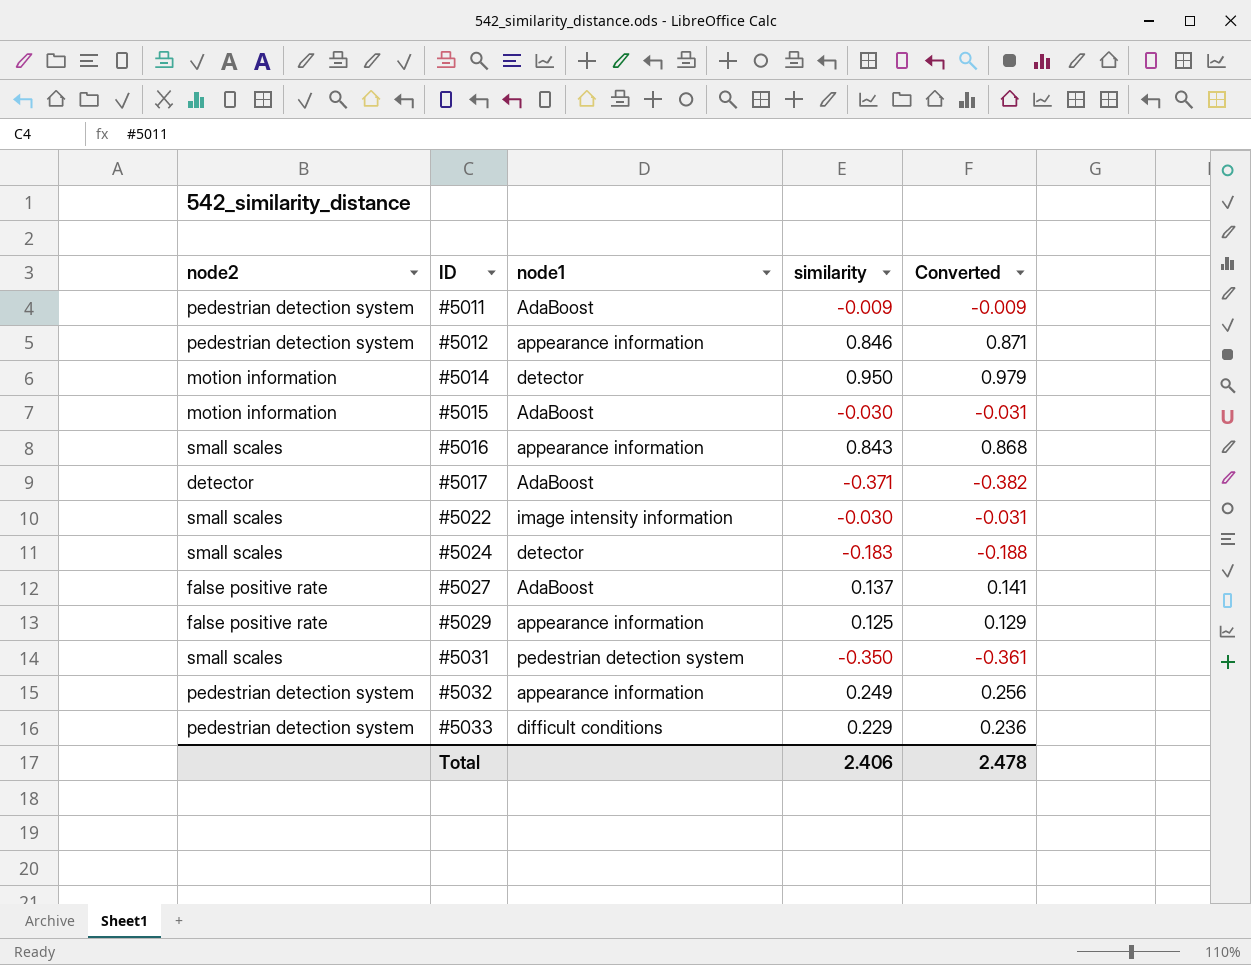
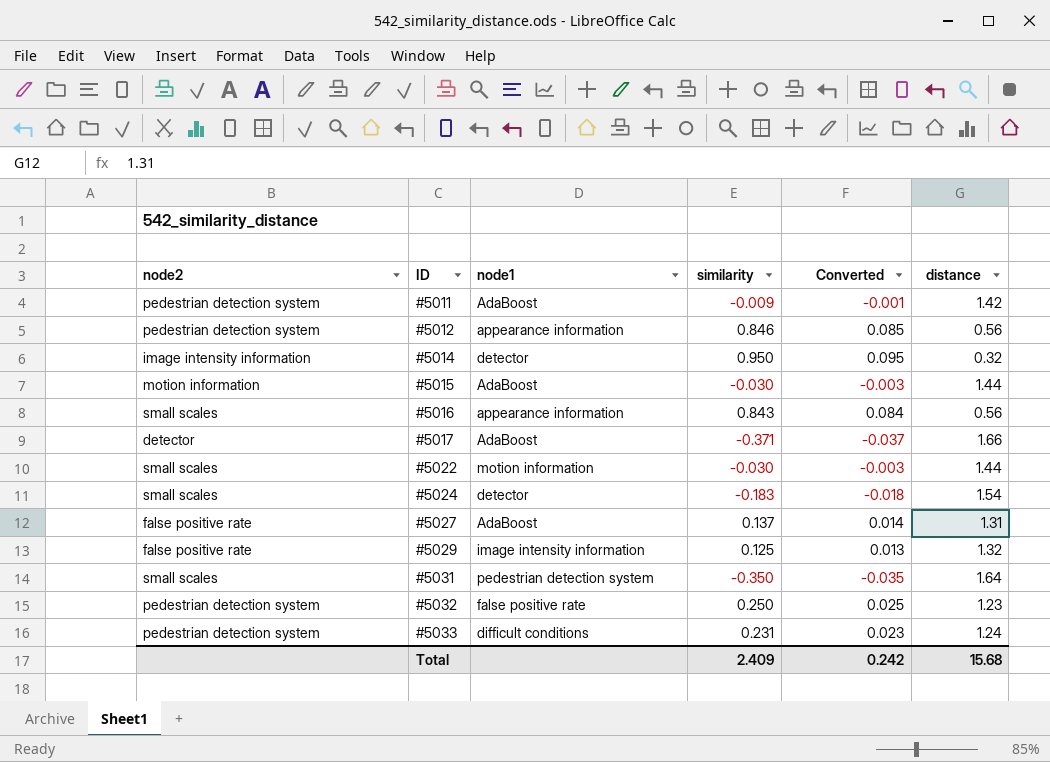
column Converted | formula: [similarity] * 1.03 -> [similarity] * 0.1
column distance | position: none -> 6
#5014 | node2: motion information -> image intensity information
#5022 | node1: image intensity information -> motion information
#5029 | node1: appearance information -> image intensity information
#5032 | node1: appearance information -> false positive rate
#5032 | similarity: 0.249 -> 0.250
#5033 | similarity: 0.229 -> 0.231
Total | similarity: 2.406 -> 2.409
Total | Converted: 2.478 -> 0.242

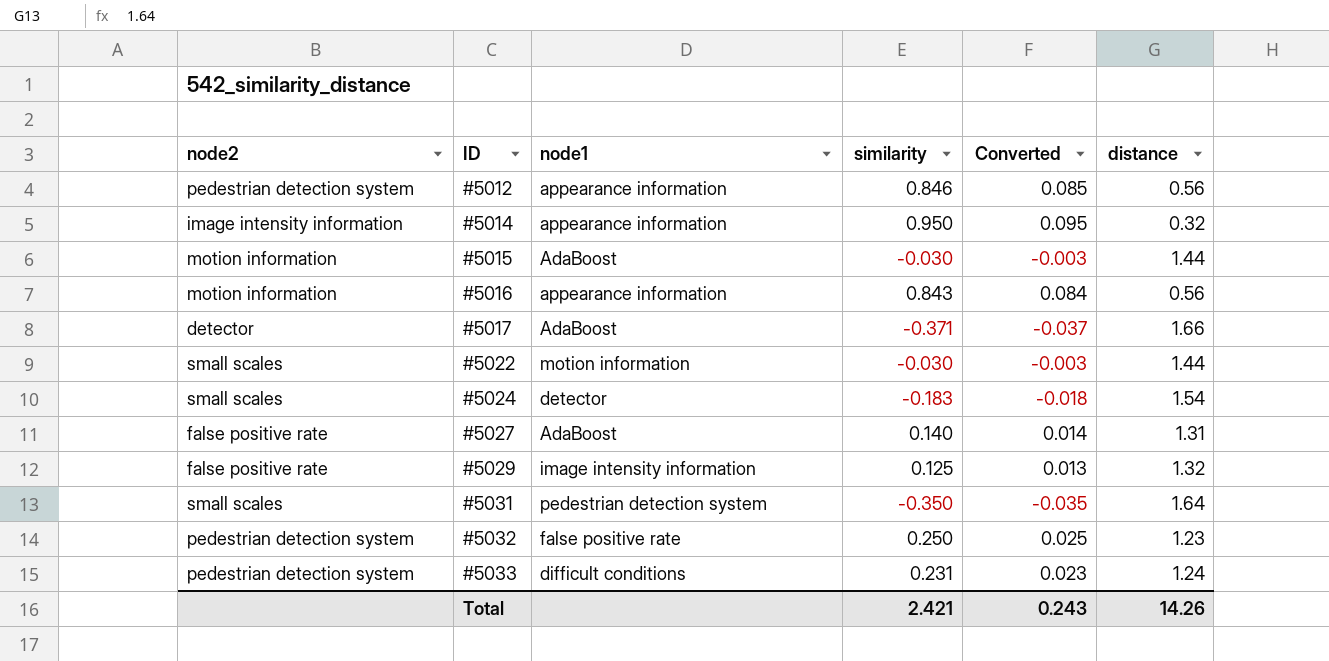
row #5011: pedestrian detection system | AdaBoost | -0.009 | -0.001 | 1.42 -> none
#5014 | node1: detector -> appearance information
#5016 | node2: small scales -> motion information
#5027 | similarity: 0.137 -> 0.140
Total | similarity: 2.409 -> 2.421
Total | Converted: 0.242 -> 0.243
Total | distance: 15.68 -> 14.26

